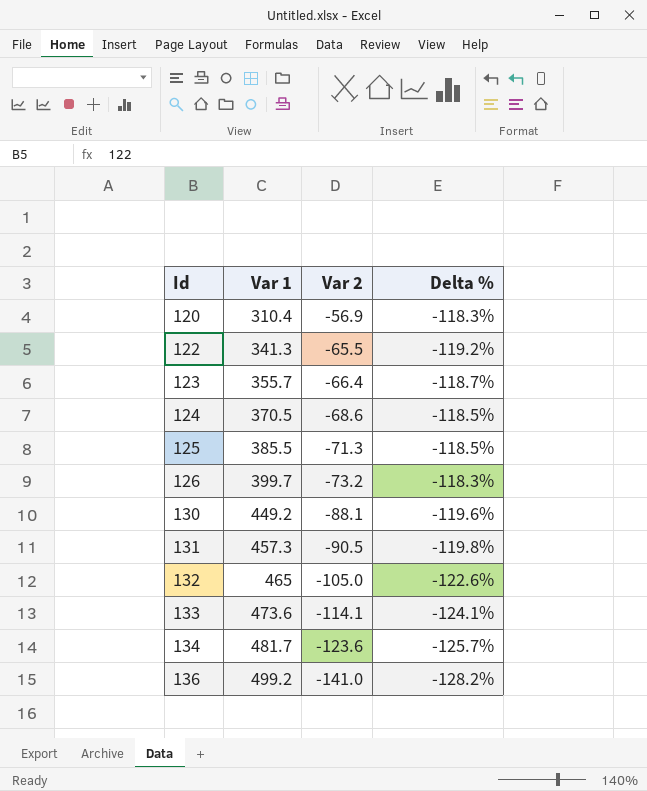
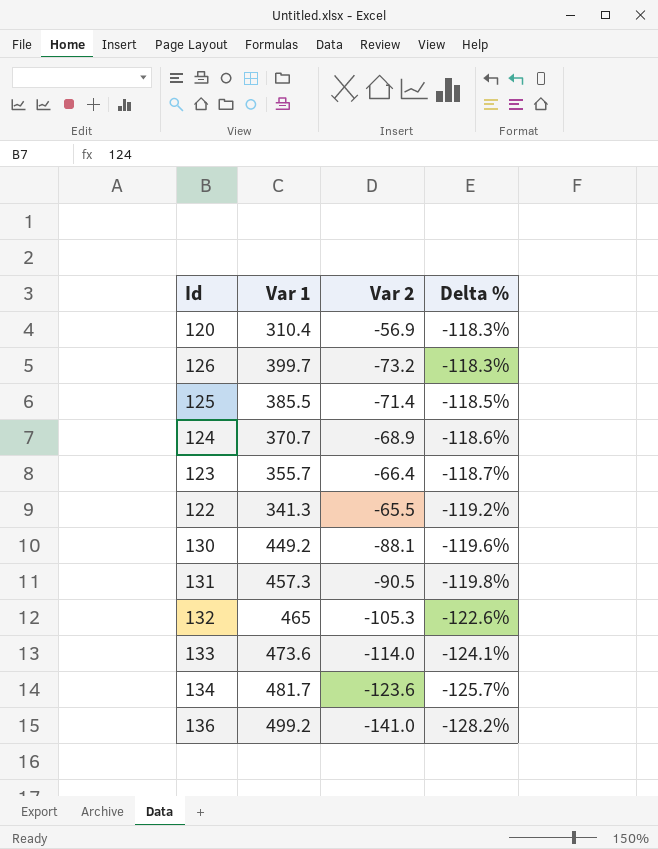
row order: Id ascending -> Delta % descending
125 | Var 2: -71.3 -> -71.4
124 | Var 1: 370.5 -> 370.7
124 | Var 2: -68.6 -> -68.9
124 | Delta %: -118.5% -> -118.6%
132 | Var 2: -105.0 -> -105.3
133 | Var 2: -114.1 -> -114.0

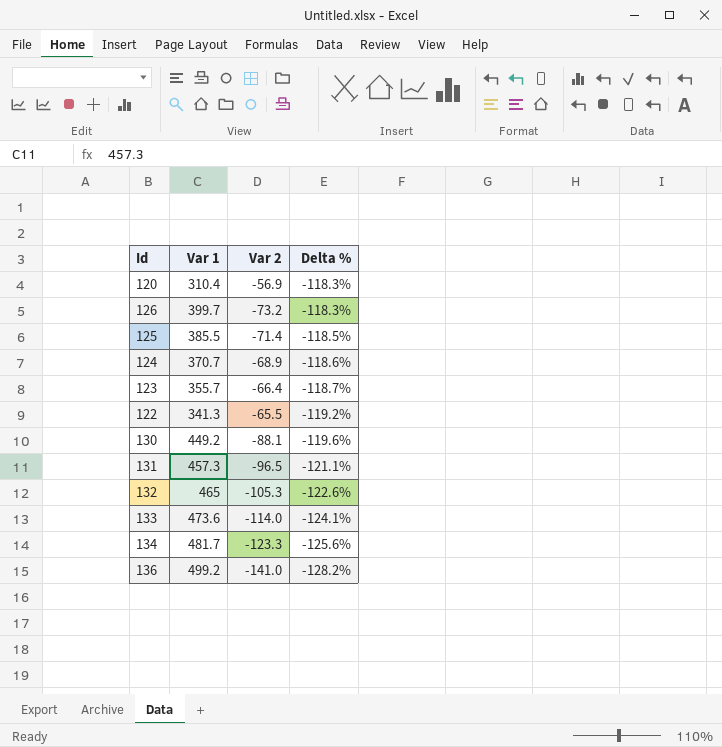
131 | Var 2: -90.5 -> -96.5
131 | Delta %: -119.8% -> -121.1%
134 | Var 2: -123.6 -> -123.3
134 | Delta %: -125.7% -> -125.6%

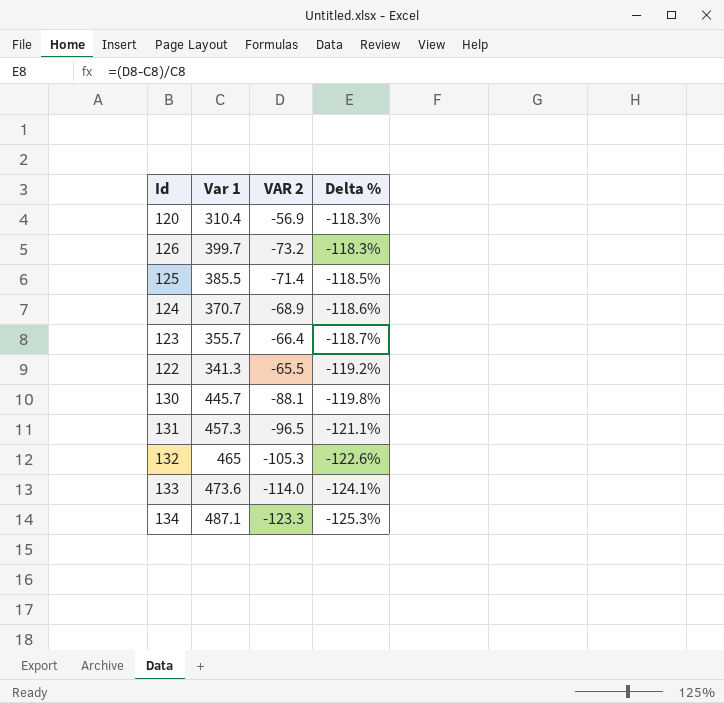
column name: Var 2 -> VAR 2
row 136: 499.2 | -141.0 | -128.2% -> none
130 | Var 1: 449.2 -> 445.7
130 | Delta %: -119.6% -> -119.8%
134 | Var 1: 481.7 -> 487.1
134 | Delta %: -125.6% -> -125.3%

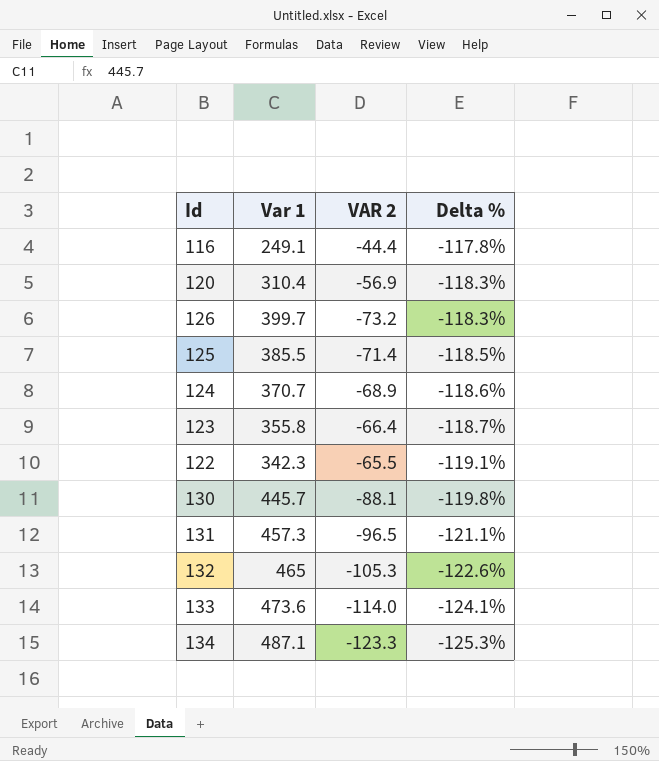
row 116: none -> 249.1 | -44.4 | -117.8%
123 | Var 1: 355.7 -> 355.8
122 | Var 1: 341.3 -> 342.3
122 | Delta %: -119.2% -> -119.1%

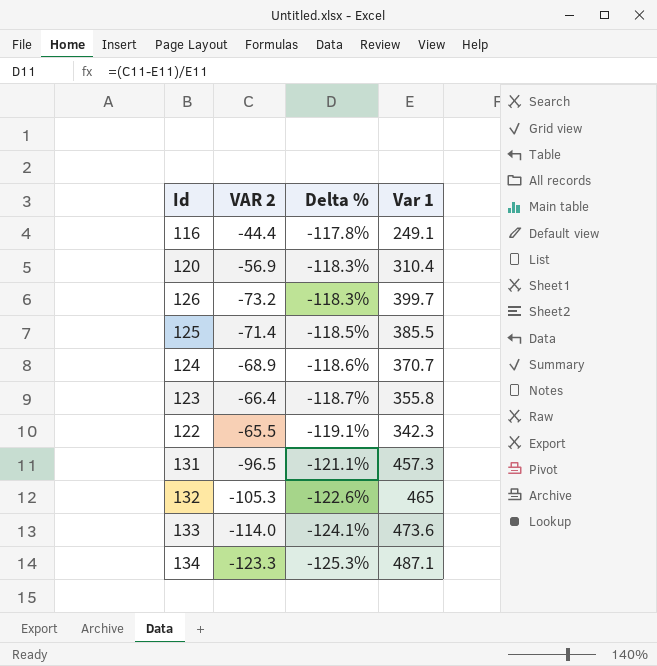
column Var 1 | position: 2 -> 4
row 130: 445.7 | -88.1 | -119.8% -> none

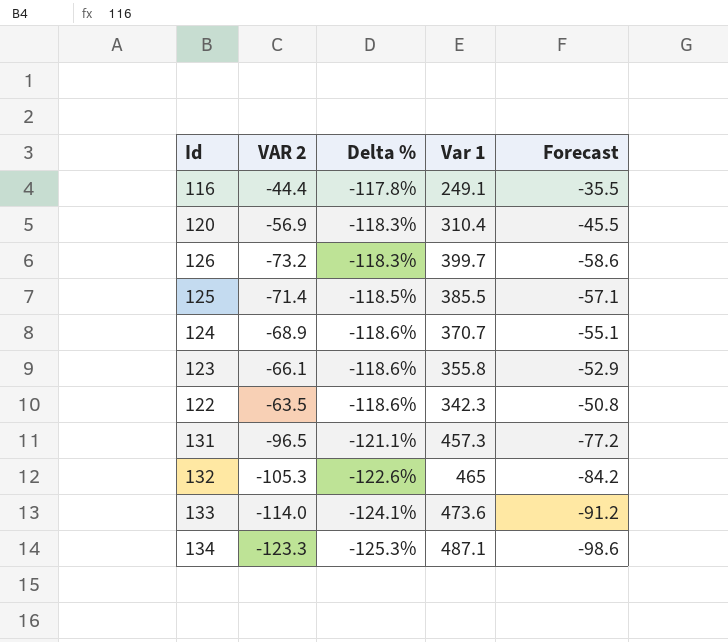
column Forecast | formula: none -> [VAR 2] * 0.8
123 | VAR 2: -66.4 -> -66.1
123 | Delta %: -118.7% -> -118.6%
122 | VAR 2: -65.5 -> -63.5
122 | Delta %: -119.1% -> -118.6%

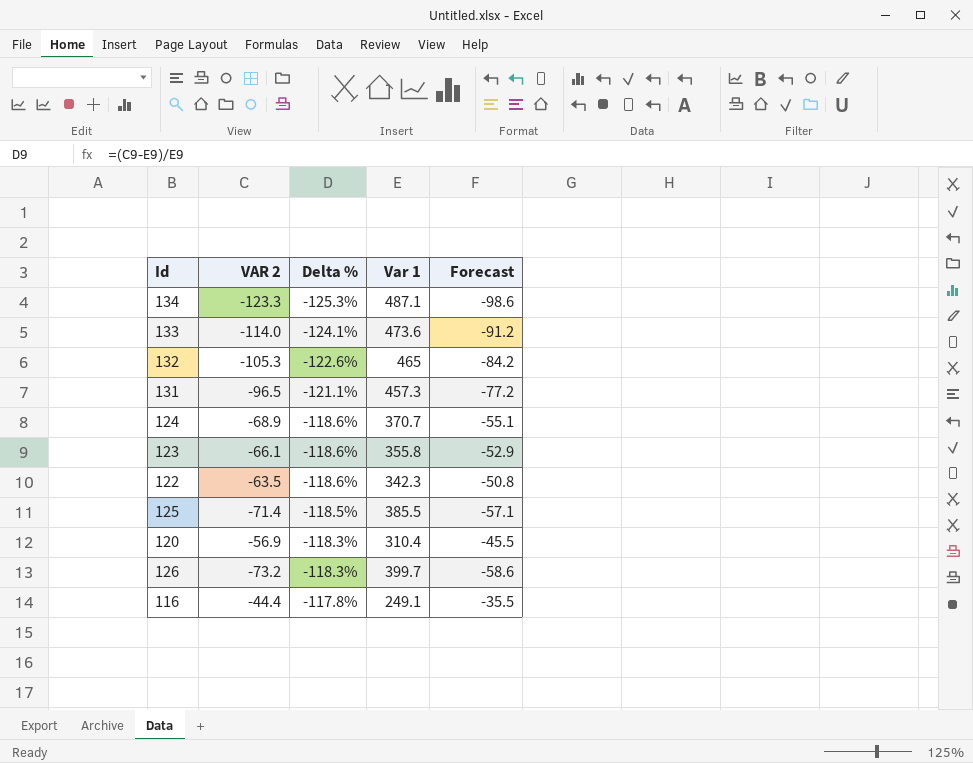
row order: Delta % descending -> Delta % ascending

